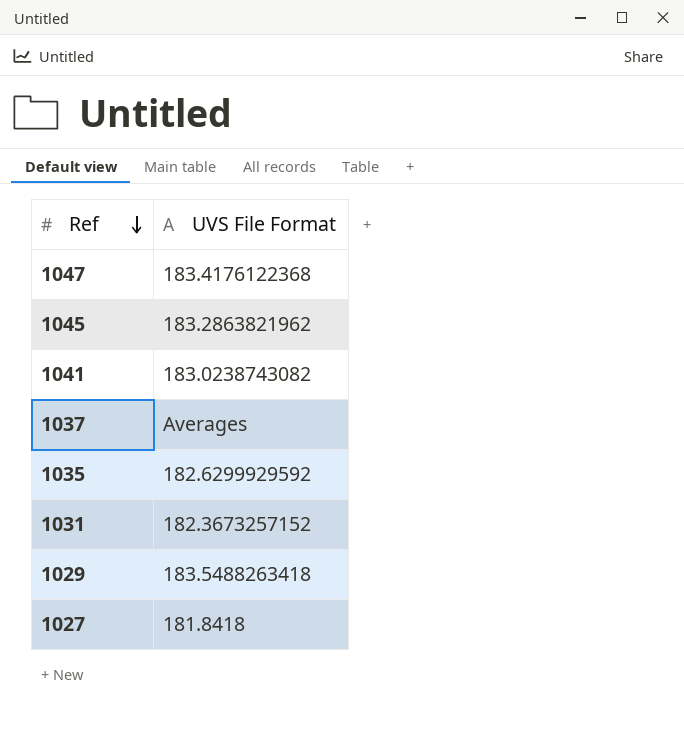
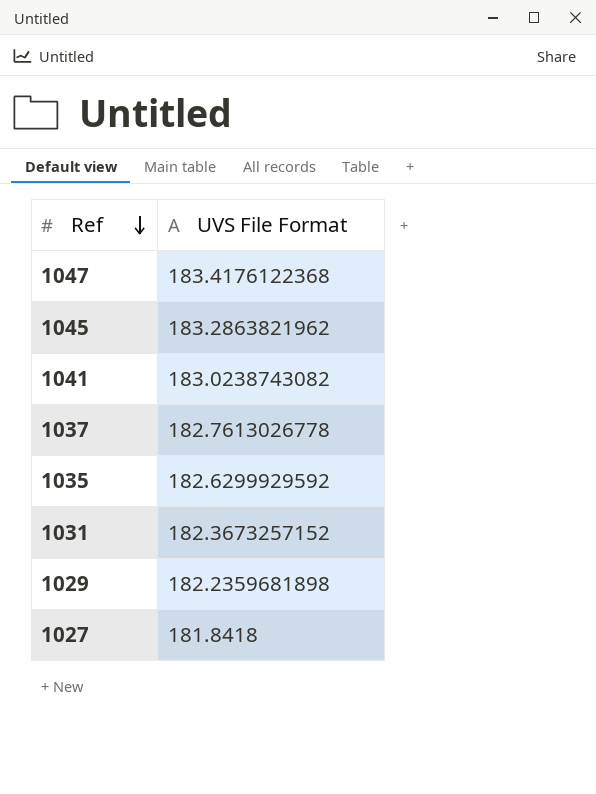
1037 | UVS File Format: Averages -> 182.7613026778
1029 | UVS File Format: 183.5488263418 -> 182.2359681898

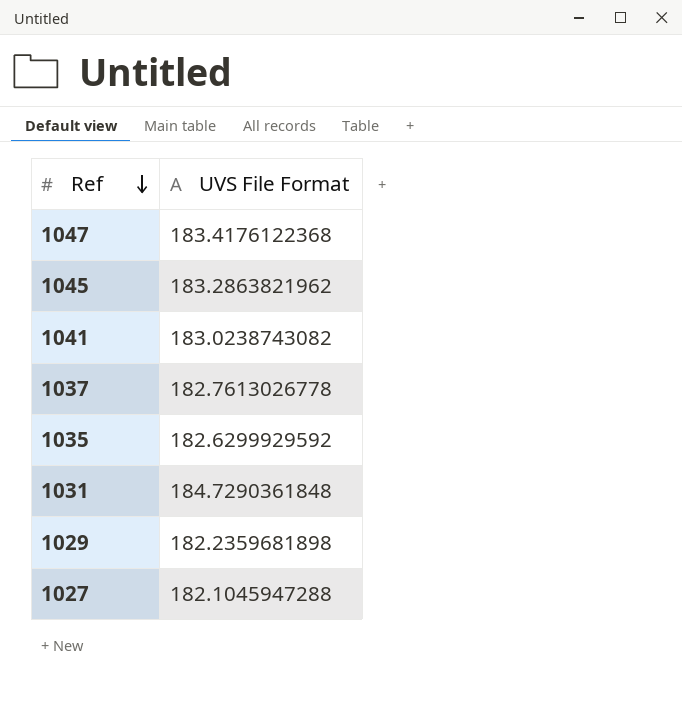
1031 | UVS File Format: 182.3673257152 -> 184.7290361848
1027 | UVS File Format: 181.8418 -> 182.1045947288

